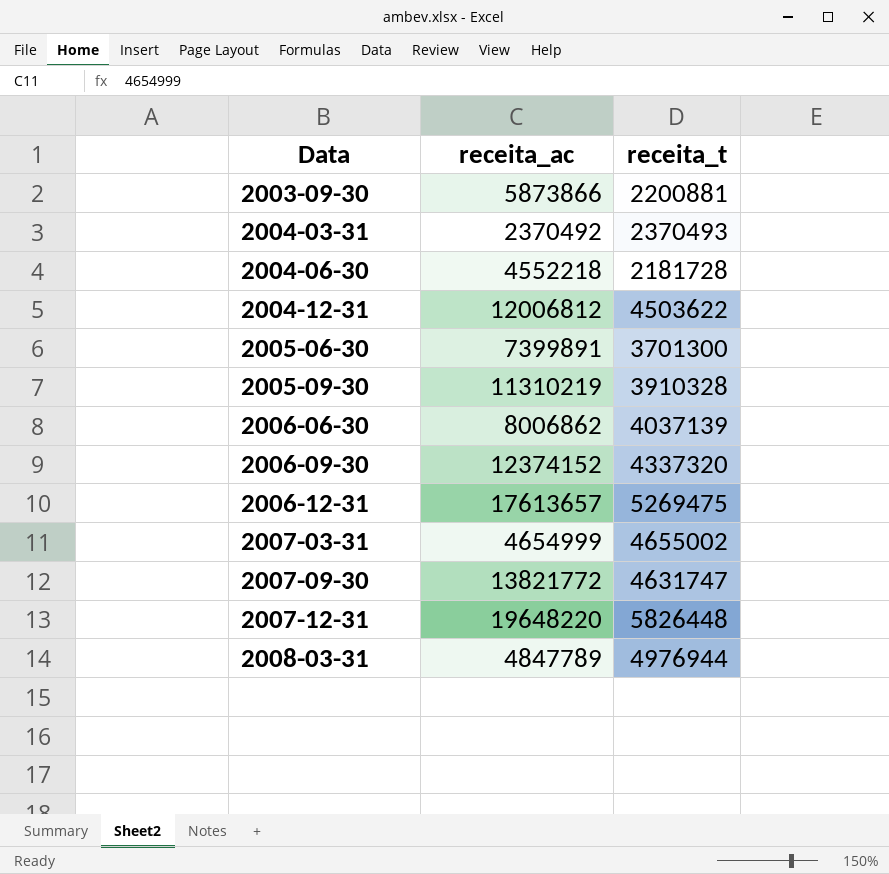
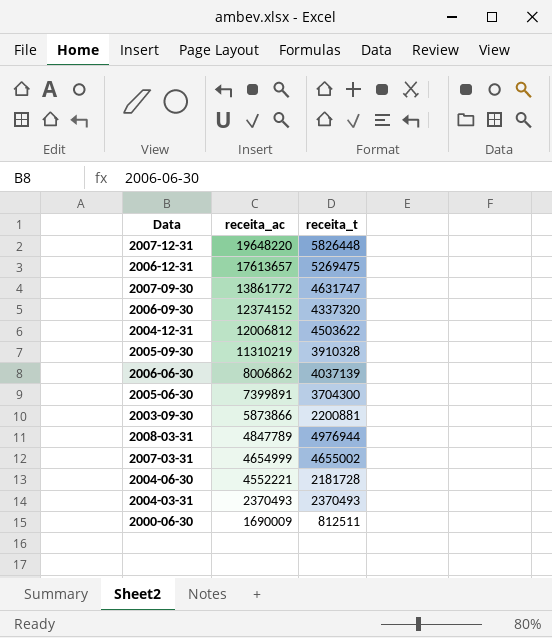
row order: Data ascending -> receita_ac descending
2007-09-30 | receita_ac: 13821772 -> 13861772
2005-06-30 | receita_t: 3701300 -> 3704300
2004-06-30 | receita_ac: 4552218 -> 4552221
2004-03-31 | receita_ac: 2370492 -> 2370493
row 2000-06-30: none -> 1690009 | 812511

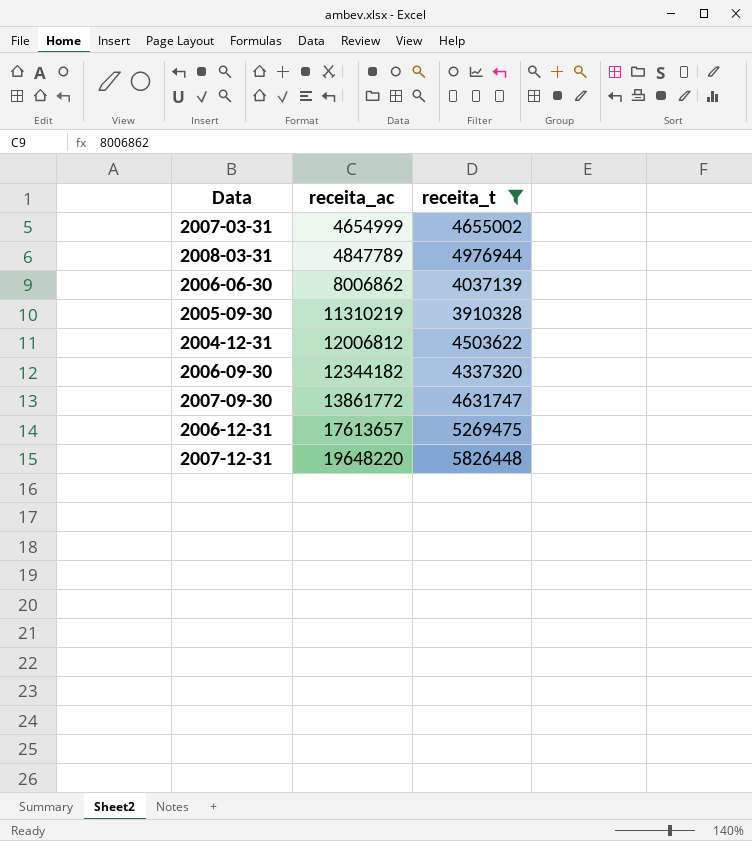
filter: none -> receita_t >= 3910328
row order: receita_ac descending -> receita_ac ascending
2006-09-30 | receita_ac: 12374152 -> 12344182

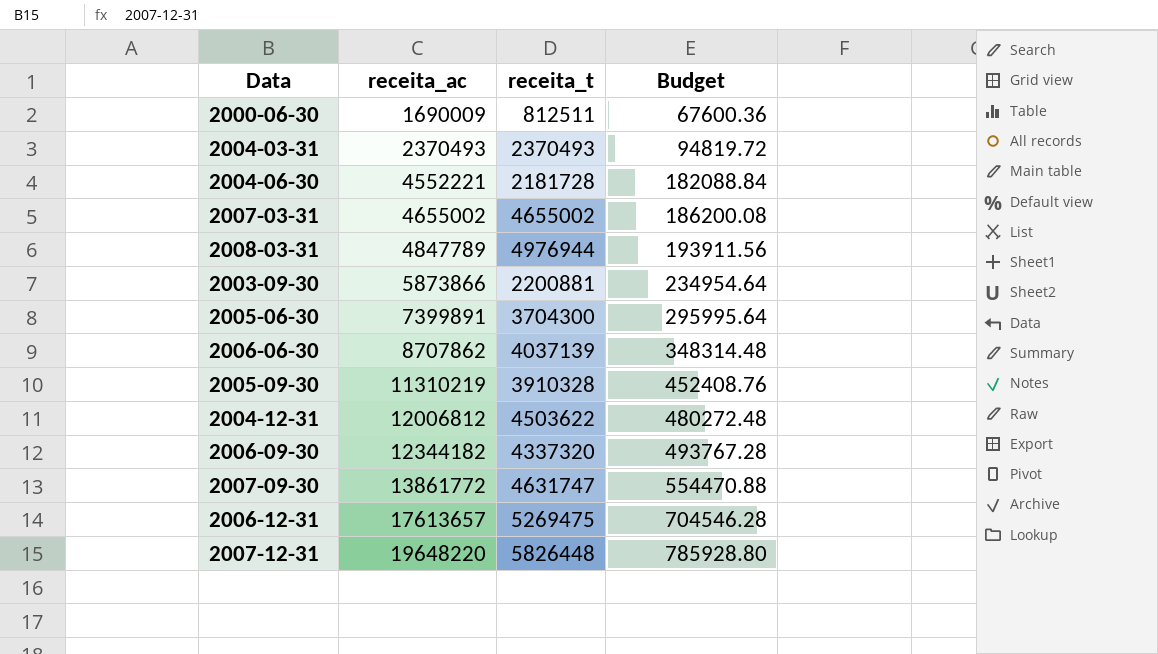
filter: receita_t >= 3910328 -> none
column Budget | formula: none -> [receita_ac] * 0.04
2007-03-31 | receita_ac: 4654999 -> 4655002
2006-06-30 | receita_ac: 8006862 -> 8707862

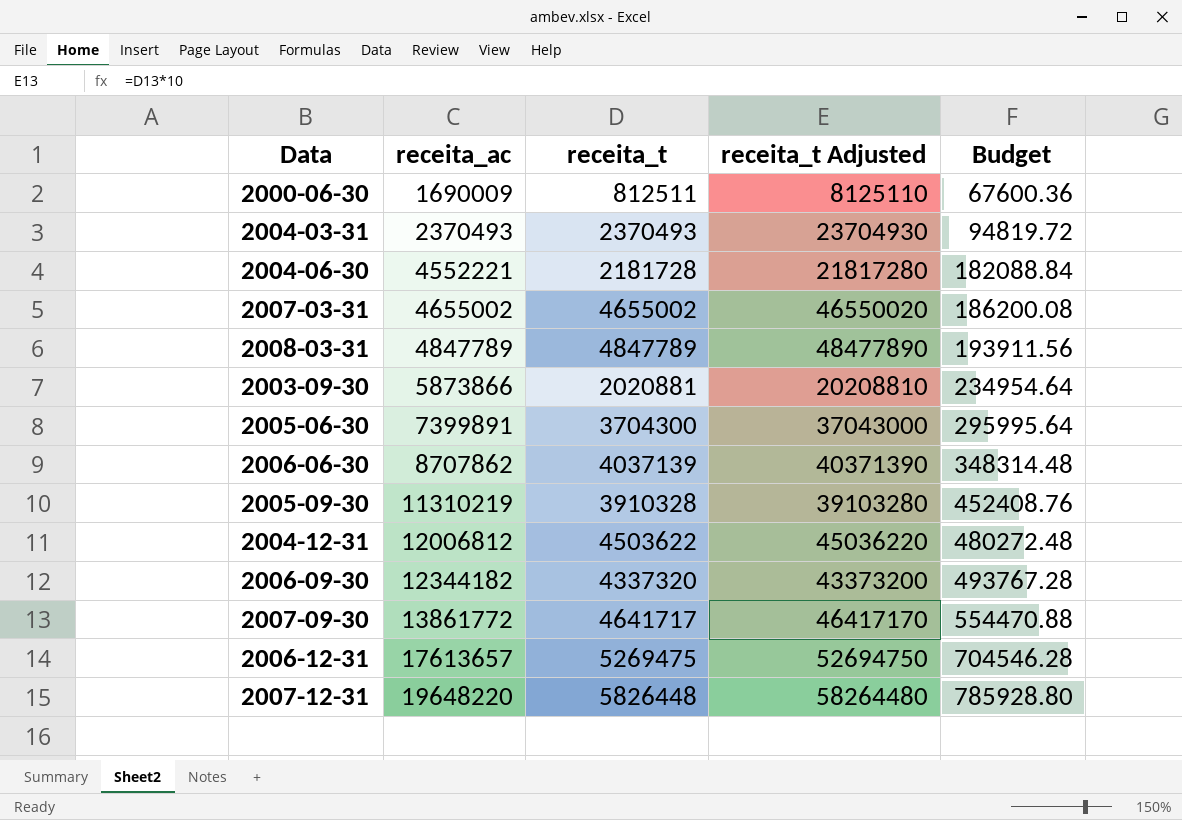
column receita_t Adjusted | formula: none -> [receita_t] * 10
2008-03-31 | receita_t: 4976944 -> 4847789
2003-09-30 | receita_t: 2200881 -> 2020881
2007-09-30 | receita_t: 4631747 -> 4641717

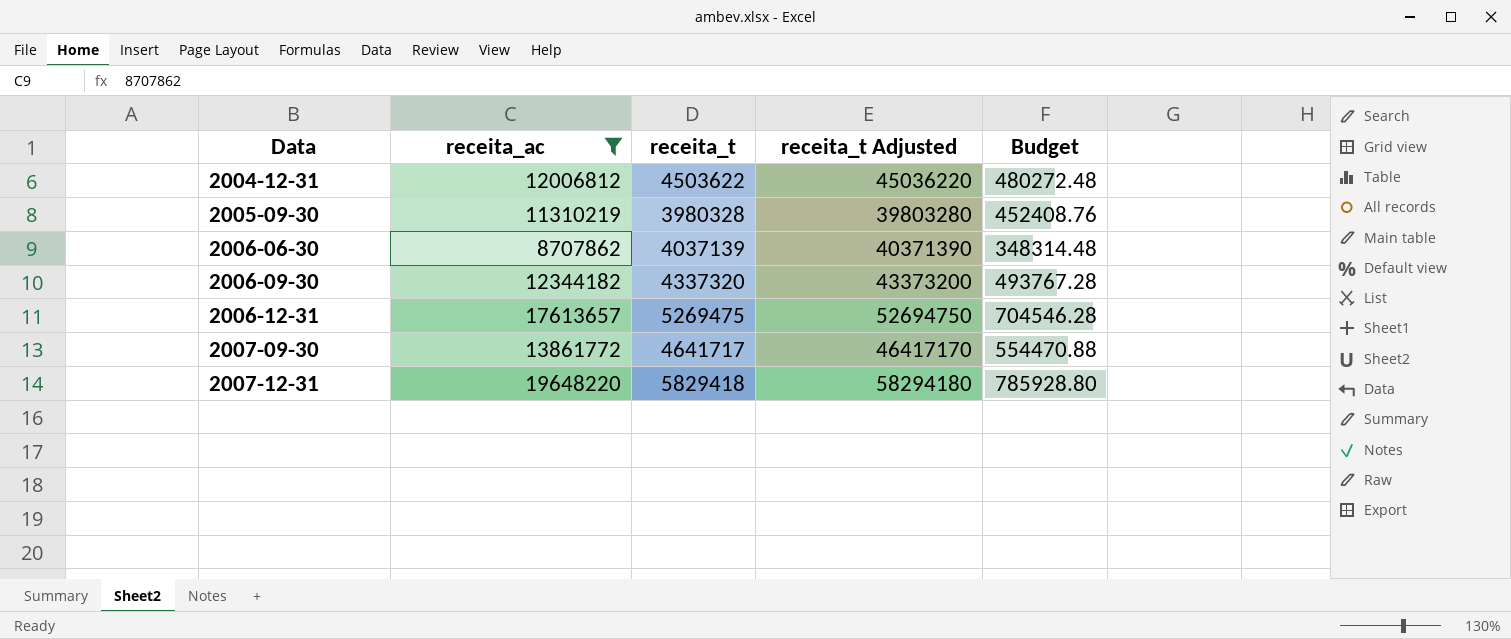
filter: none -> receita_ac >= 8707862
row order: receita_ac ascending -> Data ascending
2005-09-30 | receita_t: 3910328 -> 3980328
2005-09-30 | receita_t Adjusted: 39103280 -> 39803280
2007-12-31 | receita_t: 5826448 -> 5829418
2007-12-31 | receita_t Adjusted: 58264480 -> 58294180

